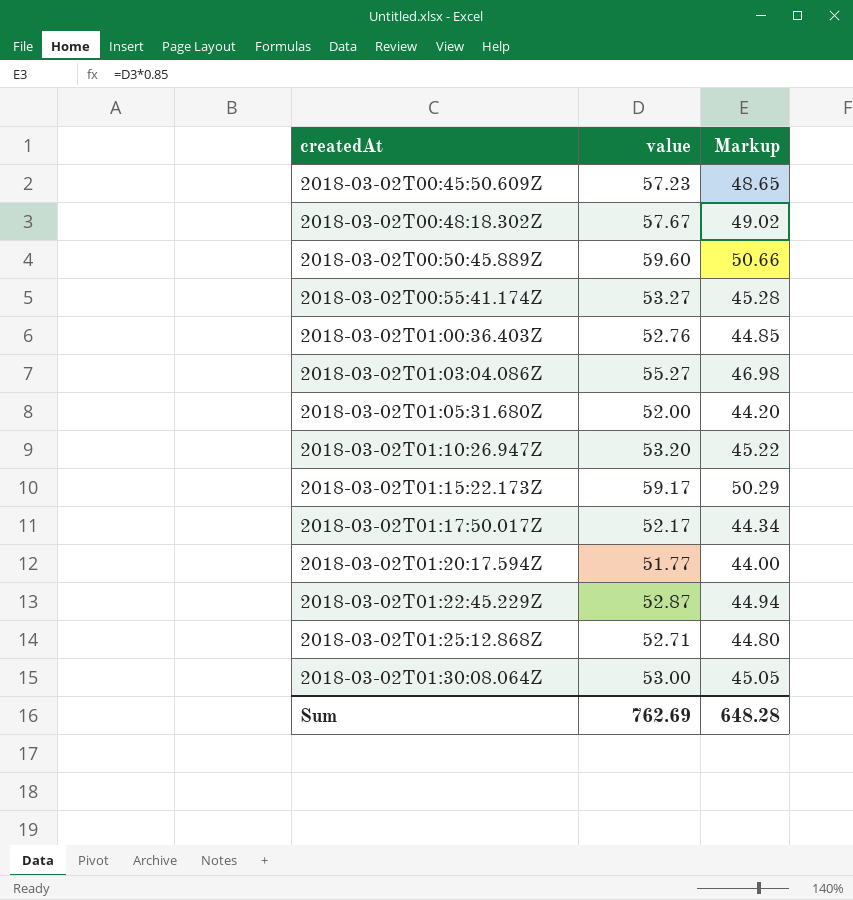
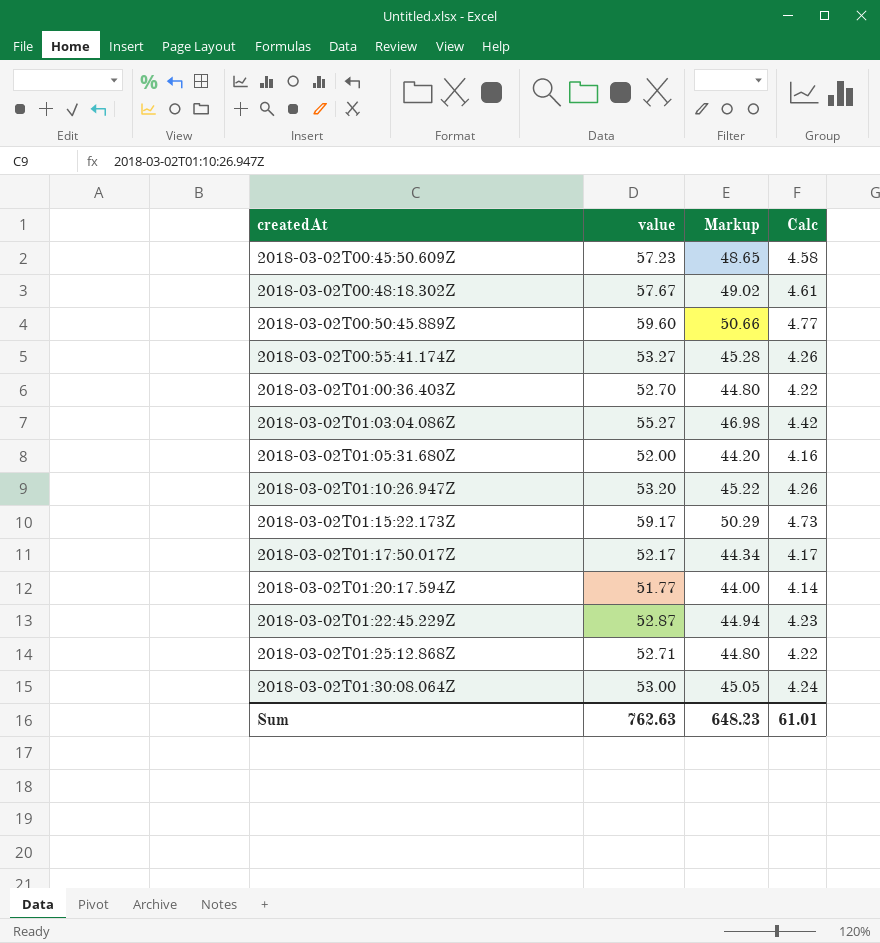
column Calc | formula: none -> [value] * 0.08
2018-03-02T01:00:36.403Z | value: 52.76 -> 52.70
2018-03-02T01:00:36.403Z | Markup: 44.85 -> 44.80
Sum | value: 762.69 -> 762.63
Sum | Markup: 648.28 -> 648.23

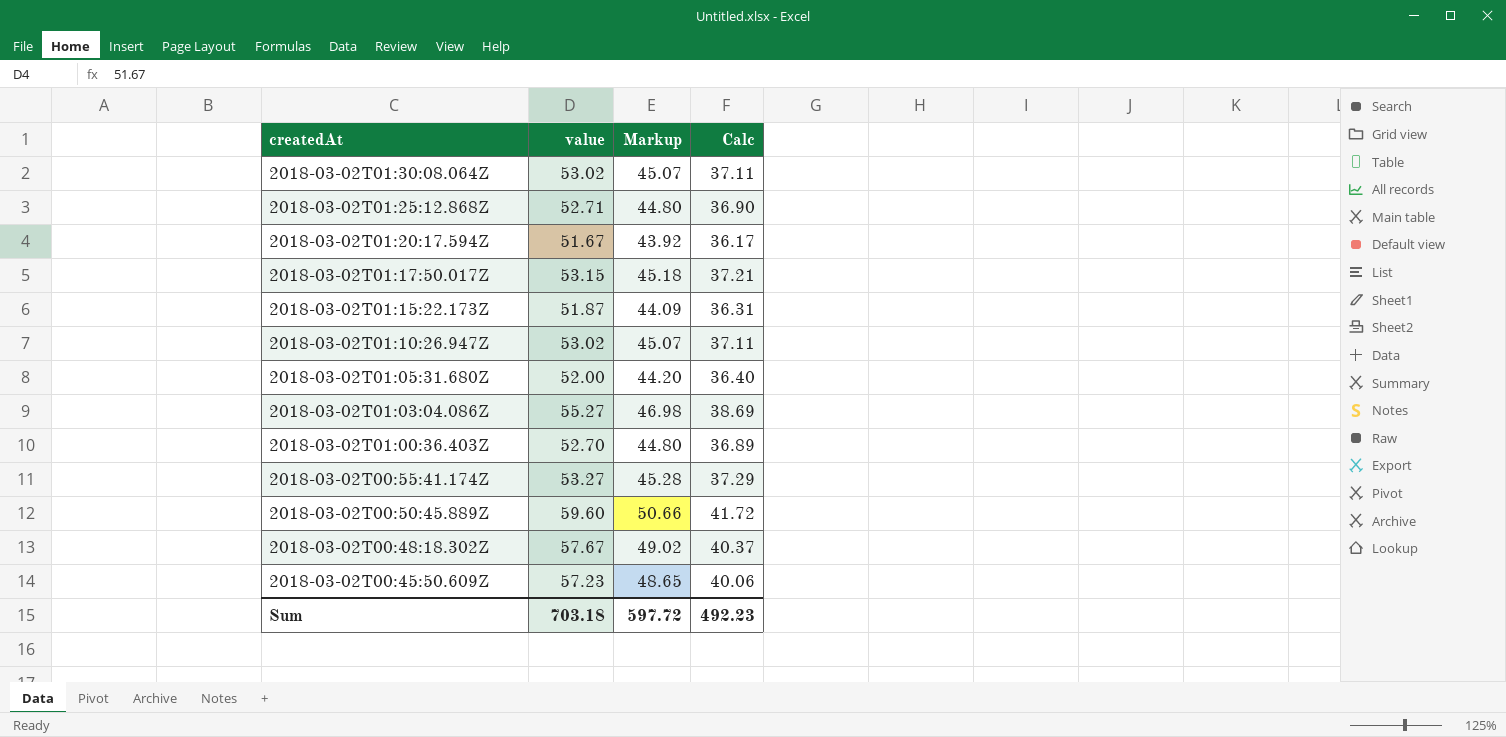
row order: createdAt ascending -> createdAt descending
column Calc | formula: [value] * 0.08 -> [value] * 0.7
row 2018-03-02T01:22:45.229Z: 52.87 | 44.94 | 4.23 -> none
2018-03-02T01:30:08.064Z | value: 53.00 -> 53.02
2018-03-02T01:30:08.064Z | Markup: 45.05 -> 45.07
2018-03-02T01:20:17.594Z | value: 51.77 -> 51.67
2018-03-02T01:20:17.594Z | Markup: 44.00 -> 43.92
2018-03-02T01:17:50.017Z | value: 52.17 -> 53.15
2018-03-02T01:17:50.017Z | Markup: 44.34 -> 45.18
2018-03-02T01:15:22.173Z | value: 59.17 -> 51.87
2018-03-02T01:15:22.173Z | Markup: 50.29 -> 44.09
2018-03-02T01:10:26.947Z | value: 53.20 -> 53.02
2018-03-02T01:10:26.947Z | Markup: 45.22 -> 45.07
Sum | value: 762.63 -> 703.18
Sum | Markup: 648.23 -> 597.72
Sum | Calc: 61.01 -> 492.23

